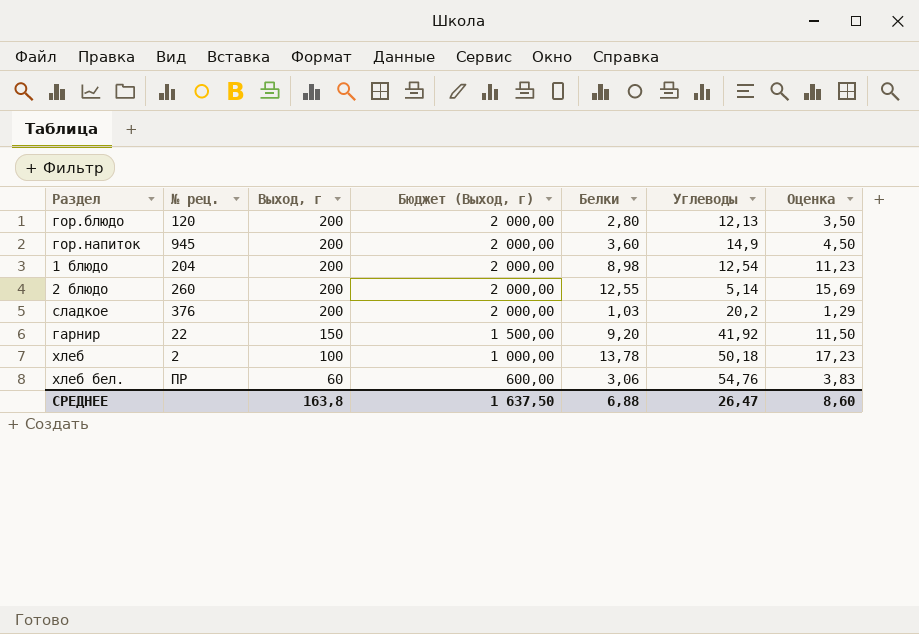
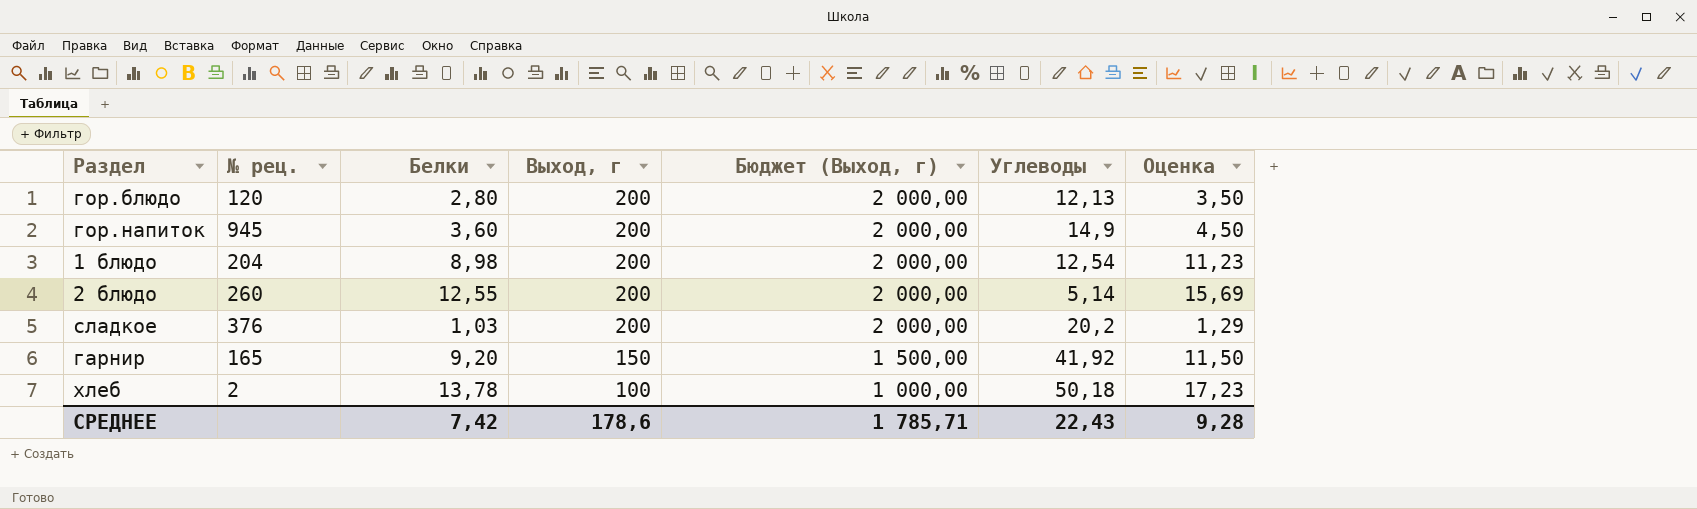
column Белки | position: 5 -> 3
row хлеб бел.: ПР | 60 | 600,00 | 3,06 | 54,76 | 3,83 -> none
гарнир | № рец.: 22 -> 165
СРЕДНЕЕ | Белки: 6,88 -> 7,42
СРЕДНЕЕ | Выход, г: 163,8 -> 178,6
СРЕДНЕЕ | Бюджет (Выход, г): 1 637,50 -> 1 785,71
СРЕДНЕЕ | Углеводы: 26,47 -> 22,43
СРЕДНЕЕ | Оценка: 8,60 -> 9,28

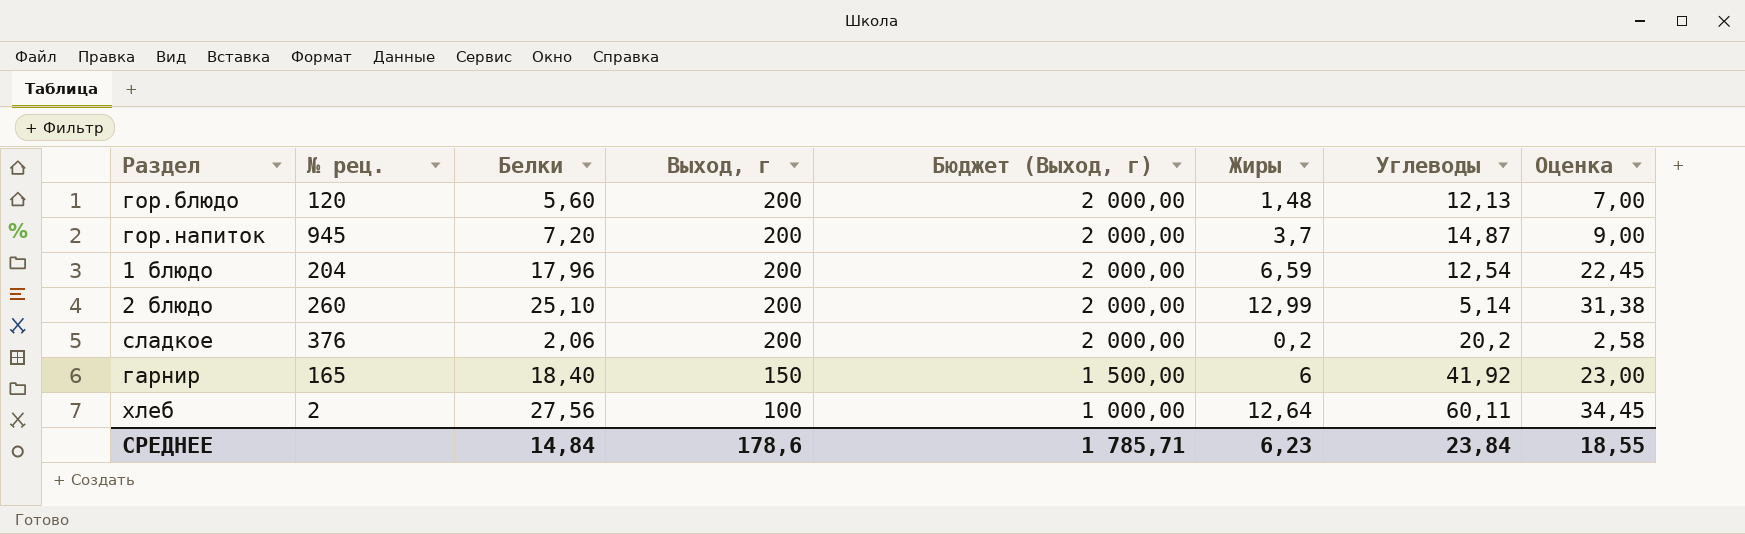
column Жиры | position: none -> 6
гор.блюдо | Белки: 2,80 -> 5,60
гор.блюдо | Оценка: 3,50 -> 7,00
гор.напиток | Белки: 3,60 -> 7,20
гор.напиток | Углеводы: 14,9 -> 14,87
гор.напиток | Оценка: 4,50 -> 9,00
1 блюдо | Белки: 8,98 -> 17,96
1 блюдо | Оценка: 11,23 -> 22,45
2 блюдо | Белки: 12,55 -> 25,10
2 блюдо | Оценка: 15,69 -> 31,38
сладкое | Белки: 1,03 -> 2,06
сладкое | Оценка: 1,29 -> 2,58
гарнир | Белки: 9,20 -> 18,40
гарнир | Оценка: 11,50 -> 23,00
хлеб | Белки: 13,78 -> 27,56
хлеб | Углеводы: 50,18 -> 60,11
хлеб | Оценка: 17,23 -> 34,45
СРЕДНЕЕ | Белки: 7,42 -> 14,84
СРЕДНЕЕ | Углеводы: 22,43 -> 23,84
СРЕДНЕЕ | Оценка: 9,28 -> 18,55

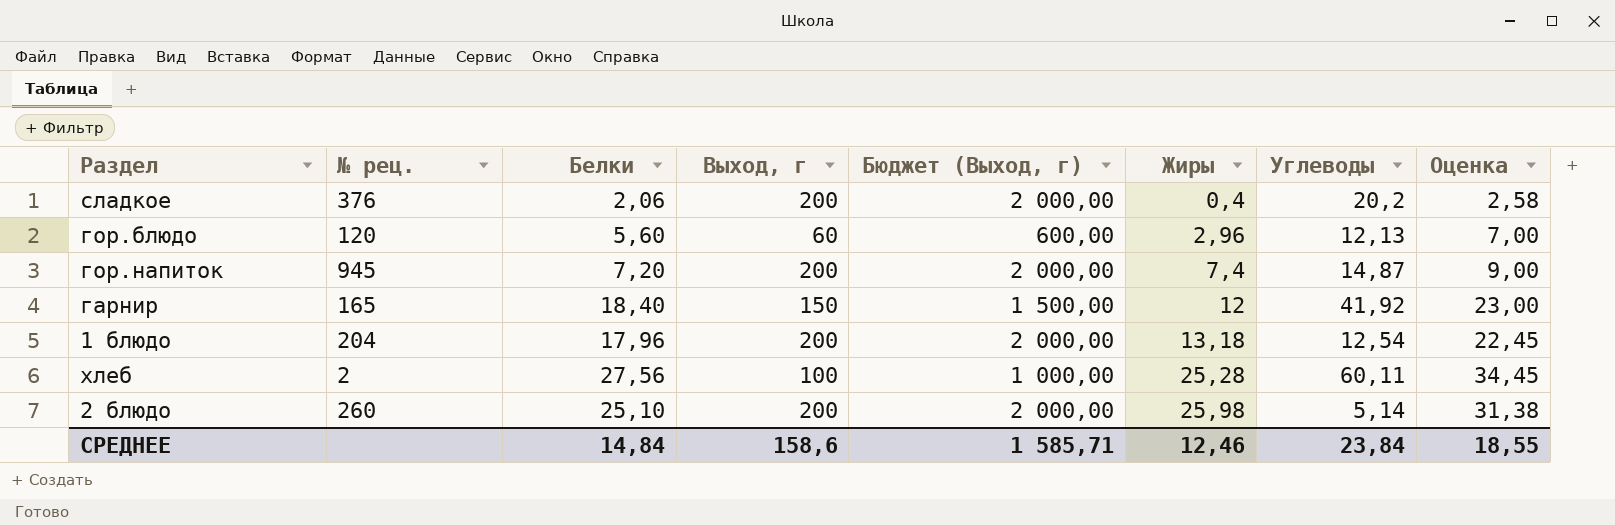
row order: Выход, г descending -> Жиры ascending
сладкое | Жиры: 0,2 -> 0,4
гор.блюдо | Выход, г: 200 -> 60
гор.блюдо | Бюджет (Выход, г): 2 000,00 -> 600,00
гор.блюдо | Жиры: 1,48 -> 2,96
гор.напиток | Жиры: 3,7 -> 7,4
гарнир | Жиры: 6 -> 12
1 блюдо | Жиры: 6,59 -> 13,18
хлеб | Жиры: 12,64 -> 25,28
2 блюдо | Жиры: 12,99 -> 25,98
СРЕДНЕЕ | Выход, г: 178,6 -> 158,6
СРЕДНЕЕ | Бюджет (Выход, г): 1 785,71 -> 1 585,71
СРЕДНЕЕ | Жиры: 6,23 -> 12,46

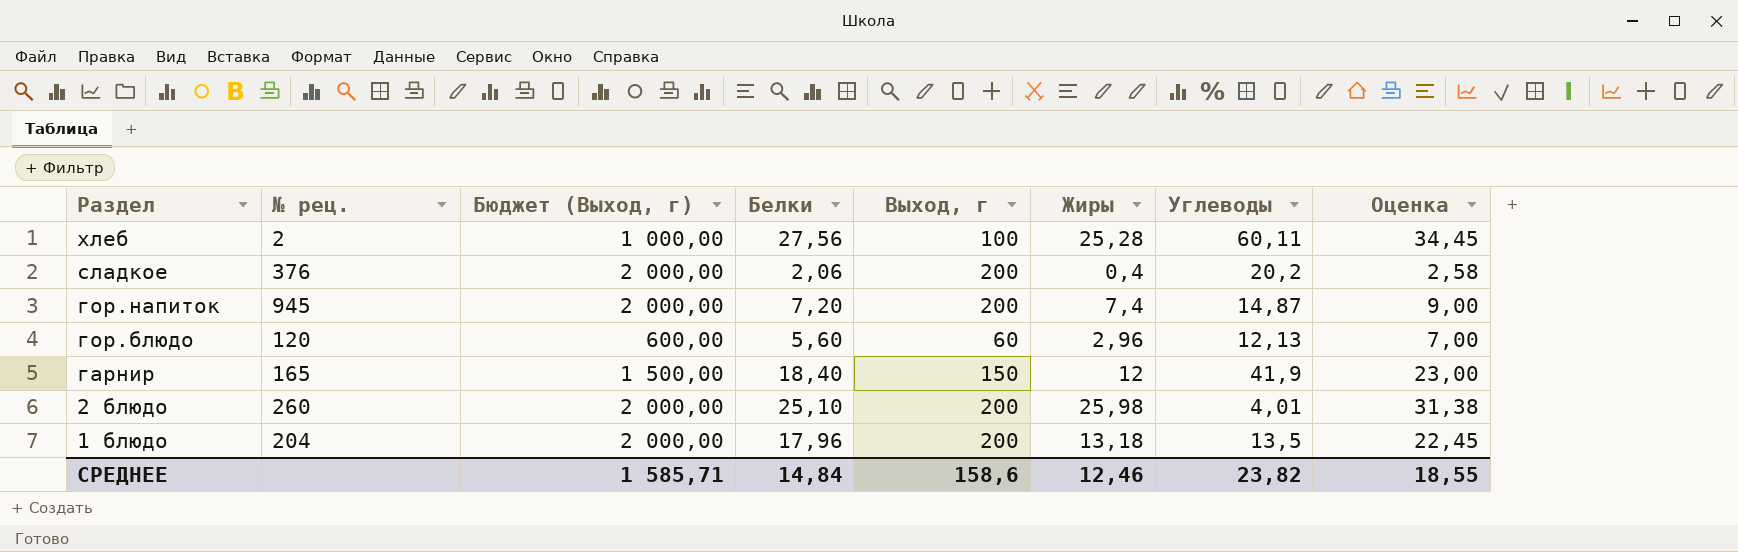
row order: Жиры ascending -> Раздел descending
column Бюджет (Выход, г) | position: 5 -> 3
гарнир | Углеводы: 41,92 -> 41,9
2 блюдо | Углеводы: 5,14 -> 4,01
1 блюдо | Углеводы: 12,54 -> 13,5
СРЕДНЕЕ | Углеводы: 23,84 -> 23,82

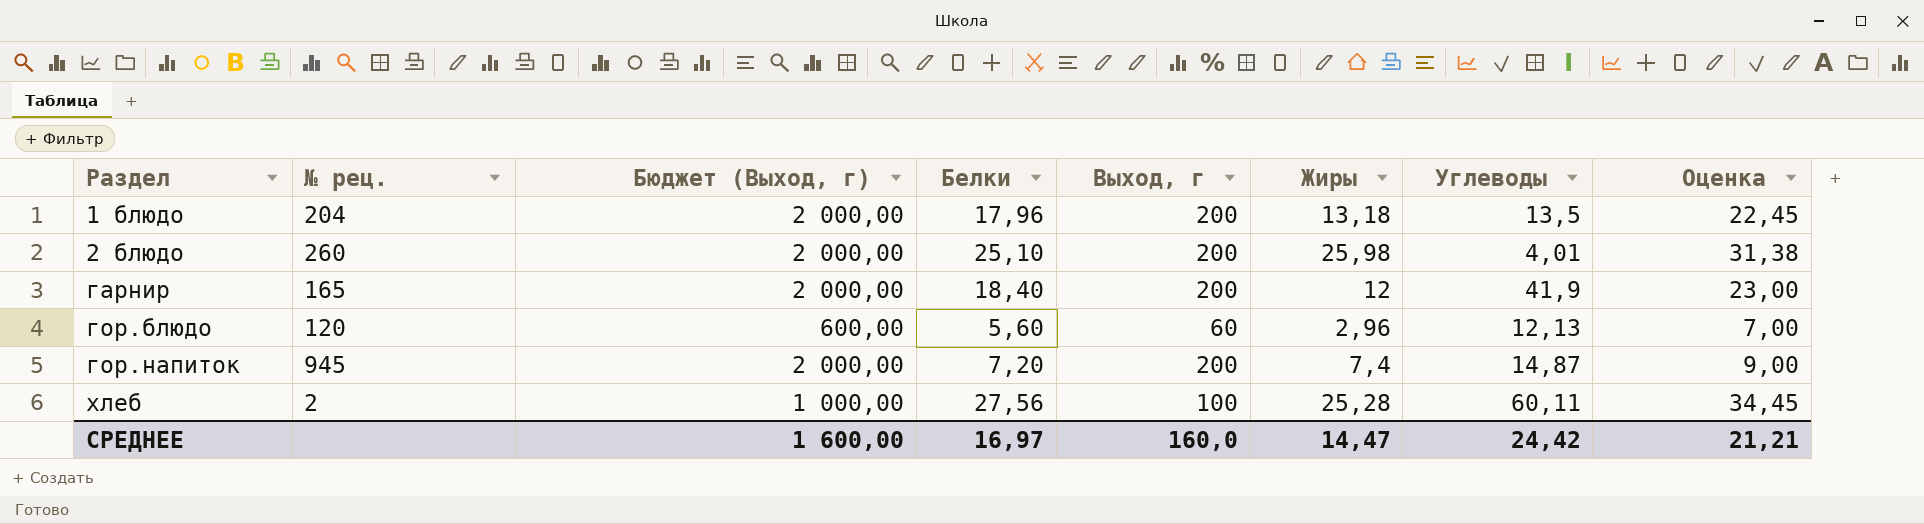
row order: Раздел descending -> Раздел ascending
row сладкое: 376 | 2 000,00 | 2,06 | 200 | 0,4 | 20,2 | 2,58 -> none
гарнир | Бюджет (Выход, г): 1 500,00 -> 2 000,00
гарнир | Выход, г: 150 -> 200
СРЕДНЕЕ | Бюджет (Выход, г): 1 585,71 -> 1 600,00
СРЕДНЕЕ | Белки: 14,84 -> 16,97
СРЕДНЕЕ | Выход, г: 158,6 -> 160,0
СРЕДНЕЕ | Жиры: 12,46 -> 14,47
СРЕДНЕЕ | Углеводы: 23,82 -> 24,42
СРЕДНЕЕ | Оценка: 18,55 -> 21,21

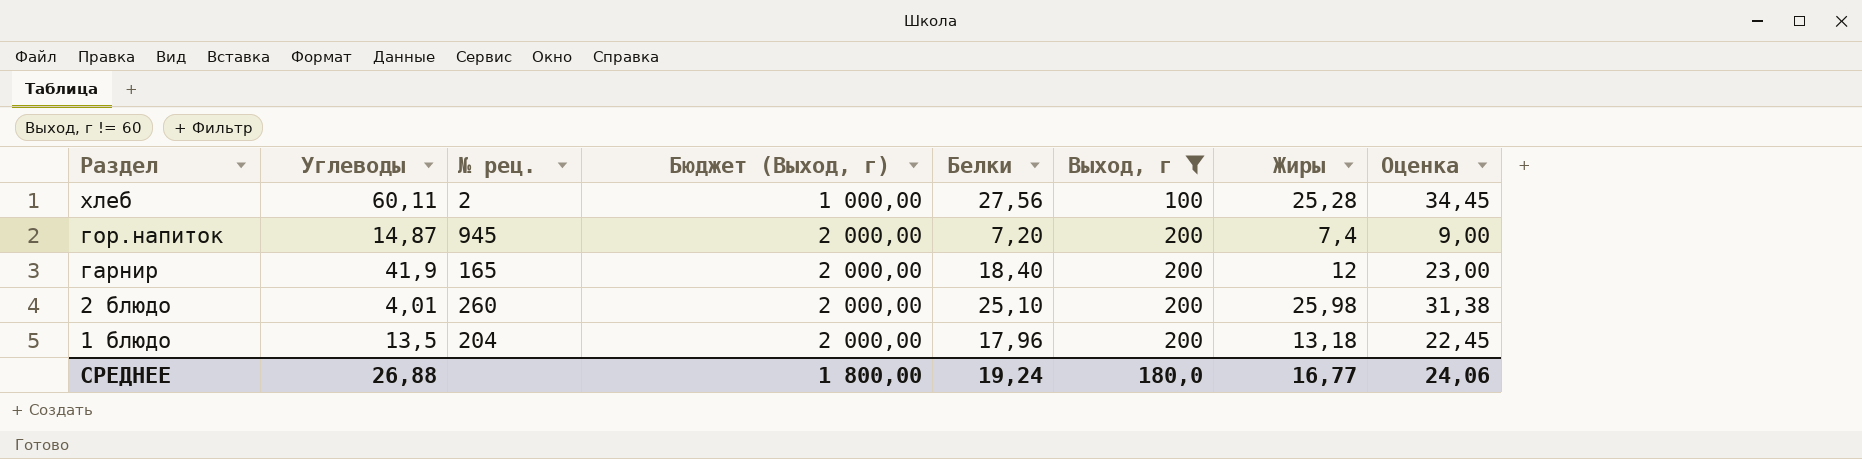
filter: none -> Выход, г != 60
row order: Раздел ascending -> Раздел descending
column Углеводы | position: 7 -> 2
СРЕДНЕЕ | Углеводы: 24,42 -> 26,88
СРЕДНЕЕ | Бюджет (Выход, г): 1 600,00 -> 1 800,00
СРЕДНЕЕ | Белки: 16,97 -> 19,24
СРЕДНЕЕ | Выход, г: 160,0 -> 180,0
СРЕДНЕЕ | Жиры: 14,47 -> 16,77
СРЕДНЕЕ | Оценка: 21,21 -> 24,06

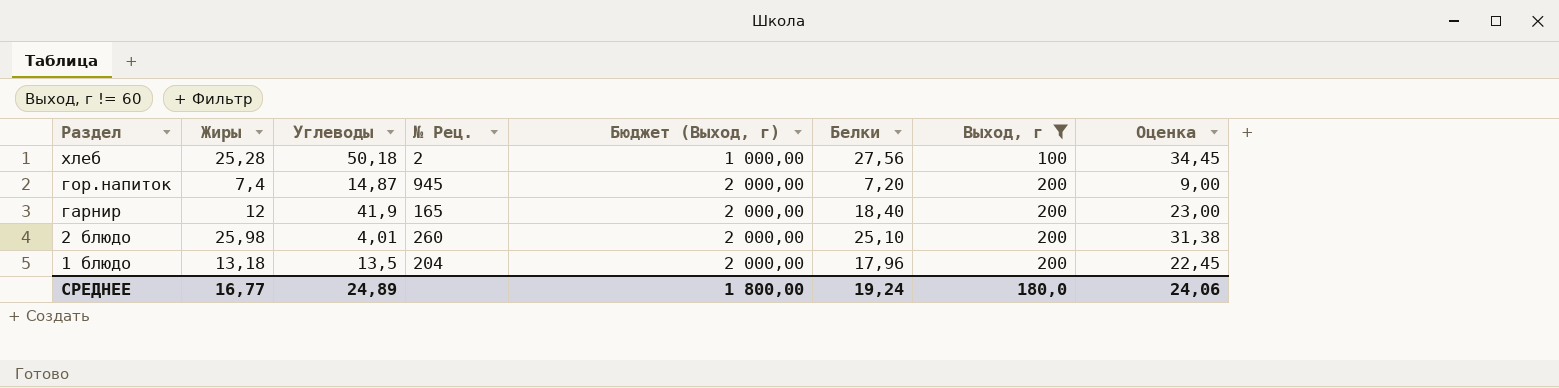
column Жиры | position: 7 -> 2
column name: № рец. -> № Рец.
хлеб | Углеводы: 60,11 -> 50,18
СРЕДНЕЕ | Углеводы: 26,88 -> 24,89

